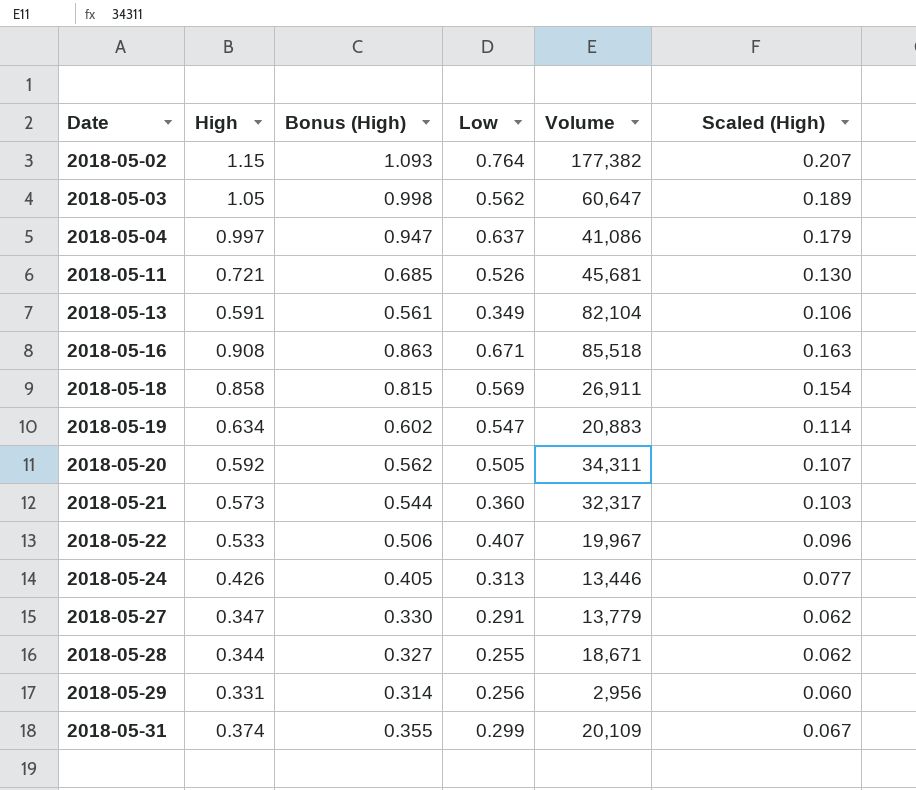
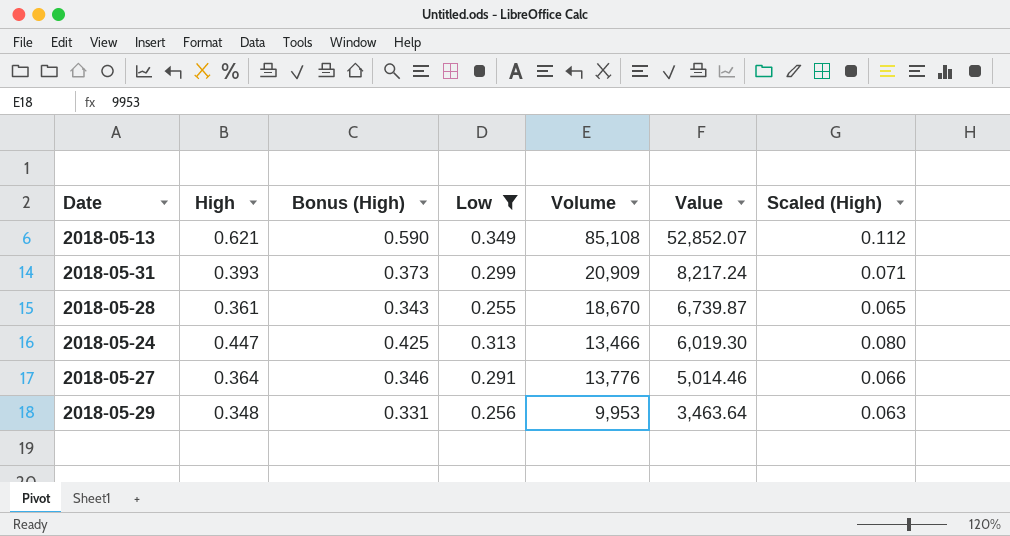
filter: none -> Low <= 0.349
row order: Date ascending -> Value descending
column Value | formula: none -> [High] * [Volume]
2018-05-13 | High: 0.591 -> 0.621
2018-05-13 | Bonus (High): 0.561 -> 0.590
2018-05-13 | Volume: 82,104 -> 85,108
2018-05-13 | Scaled (High): 0.106 -> 0.112
2018-05-31 | High: 0.374 -> 0.393
2018-05-31 | Bonus (High): 0.355 -> 0.373
2018-05-31 | Volume: 20,109 -> 20,909
2018-05-31 | Scaled (High): 0.067 -> 0.071
2018-05-28 | High: 0.344 -> 0.361
2018-05-28 | Bonus (High): 0.327 -> 0.343
2018-05-28 | Volume: 18,671 -> 18,670
2018-05-28 | Scaled (High): 0.062 -> 0.065
2018-05-24 | High: 0.426 -> 0.447
2018-05-24 | Bonus (High): 0.405 -> 0.425
2018-05-24 | Volume: 13,446 -> 13,466
2018-05-24 | Scaled (High): 0.077 -> 0.080
2018-05-27 | High: 0.347 -> 0.364
2018-05-27 | Bonus (High): 0.330 -> 0.346
2018-05-27 | Volume: 13,779 -> 13,776
2018-05-27 | Scaled (High): 0.062 -> 0.066
2018-05-29 | High: 0.331 -> 0.348
2018-05-29 | Bonus (High): 0.314 -> 0.331
2018-05-29 | Volume: 2,956 -> 9,953
2018-05-29 | Scaled (High): 0.060 -> 0.063

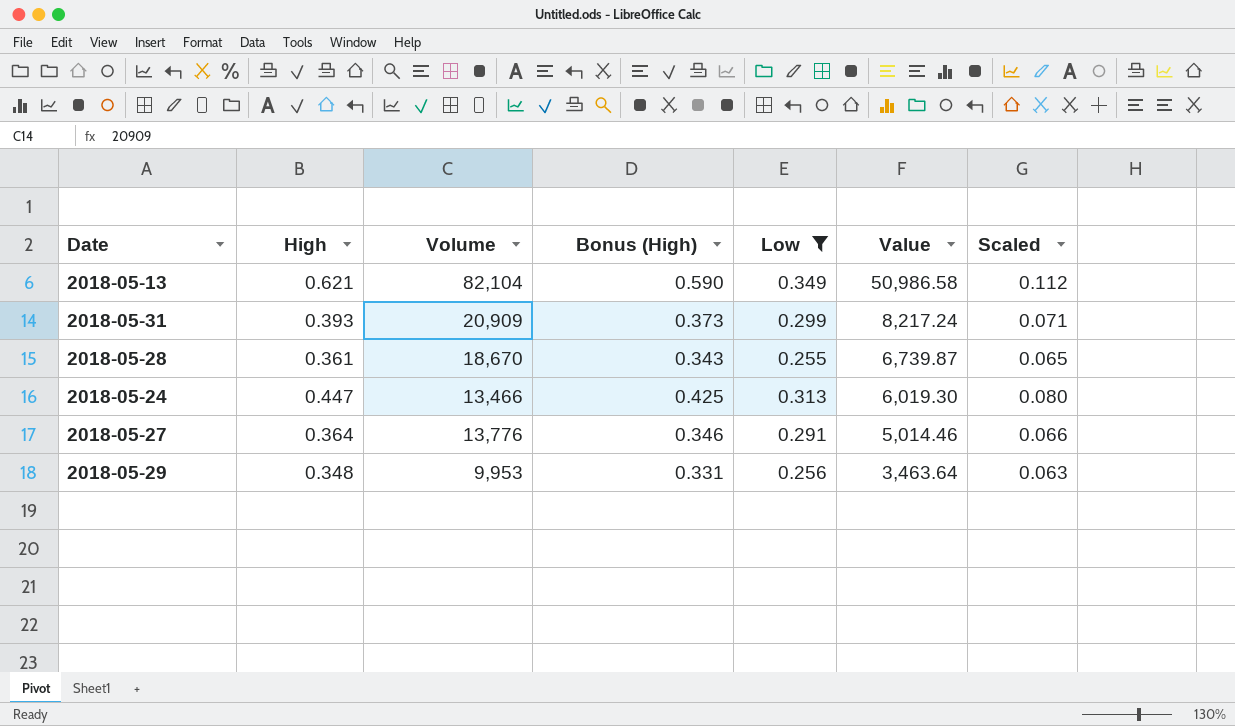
column Volume | position: 5 -> 3
column name: Scaled (High) -> Scaled
2018-05-13 | Volume: 85,108 -> 82,104
2018-05-13 | Value: 52,852.07 -> 50,986.58

